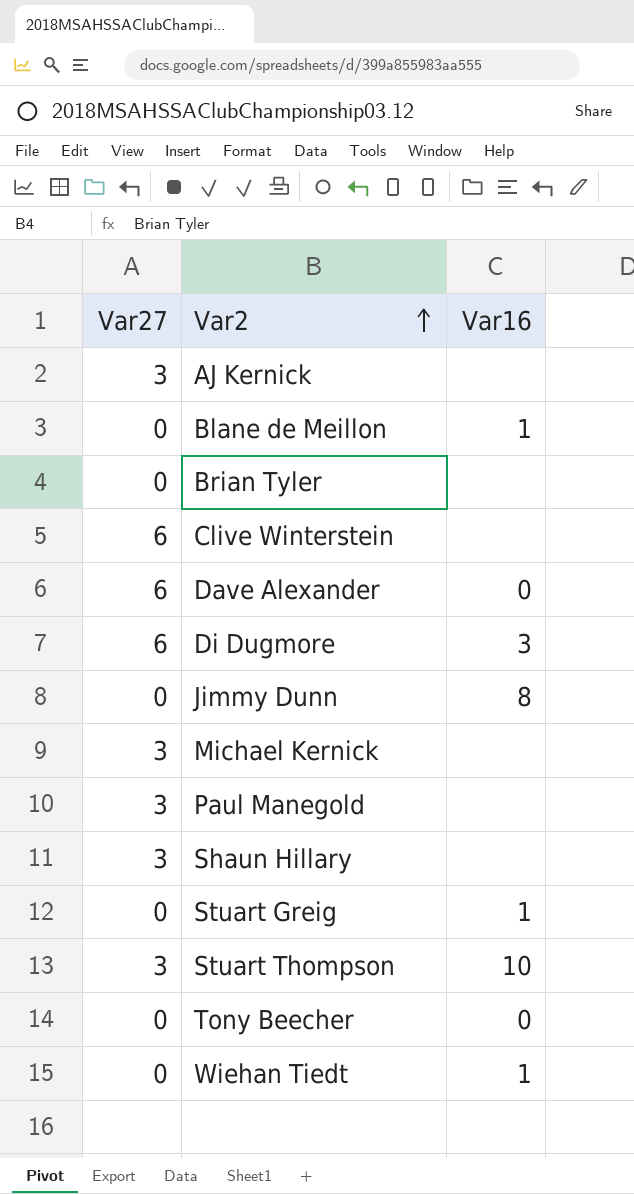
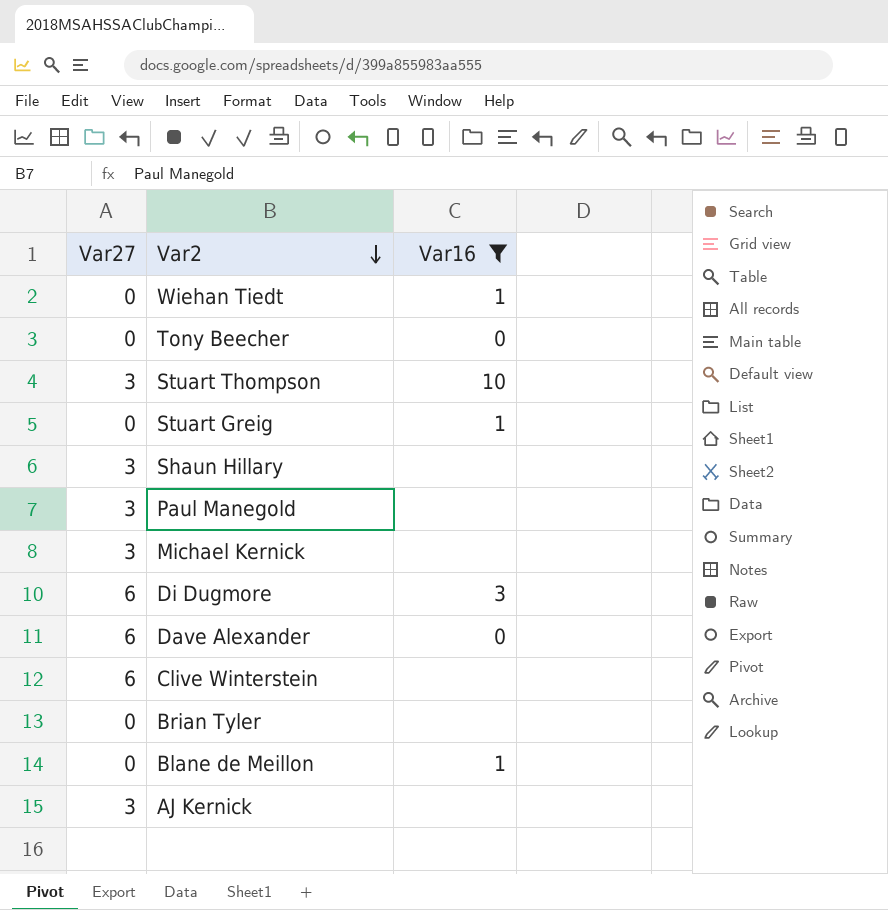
filter: none -> Var16 != 8
row order: Var2 ascending -> Var2 descending

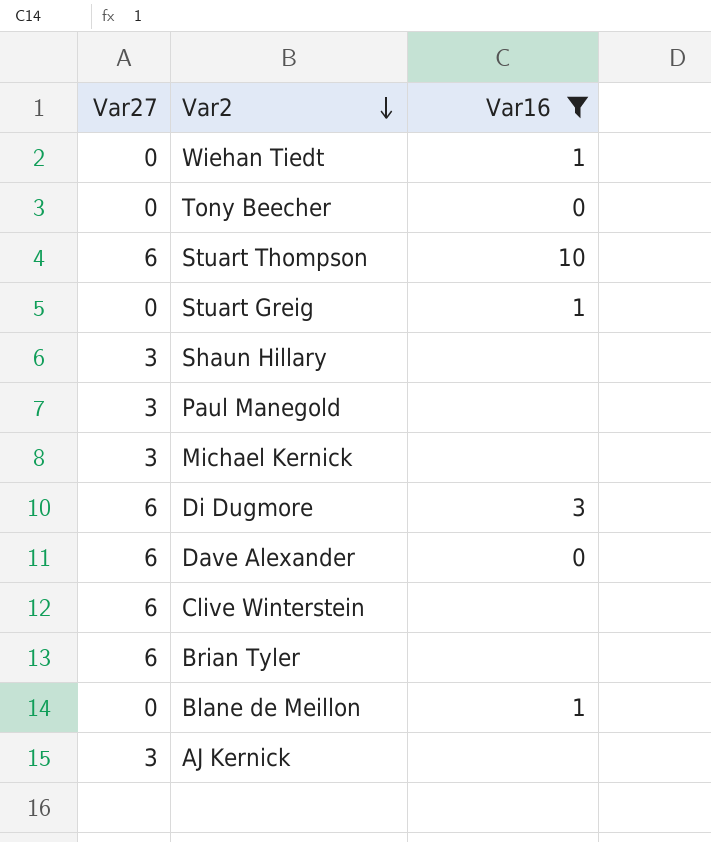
Stuart Thompson | Var27: 3 -> 6
Brian Tyler | Var27: 0 -> 6

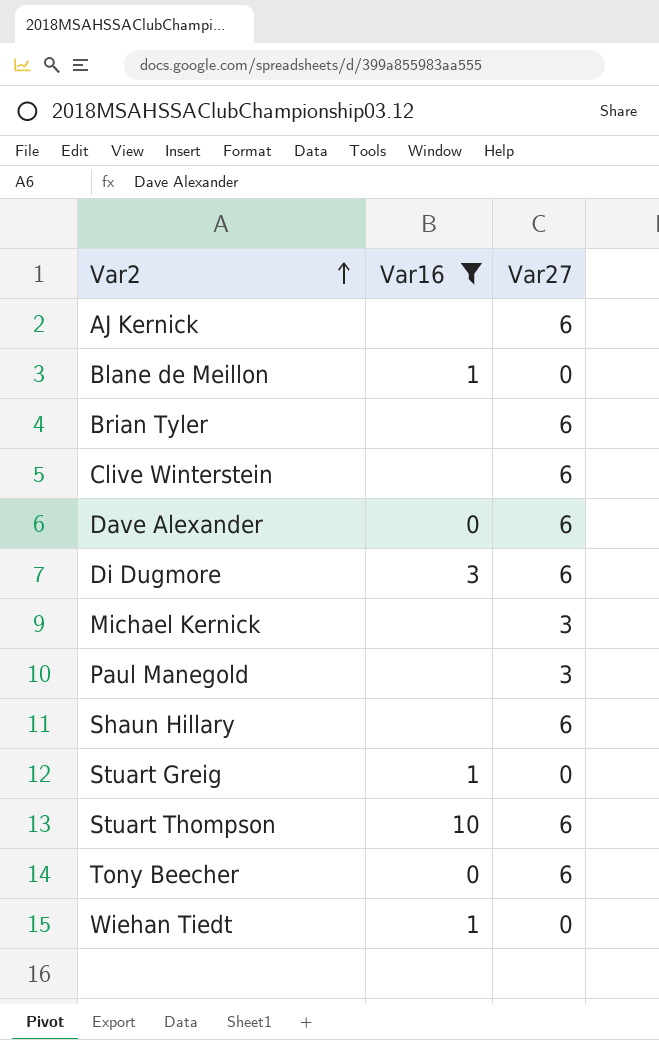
row order: Var2 descending -> Var2 ascending
column Var27 | position: 1 -> 3
AJ Kernick | Var27: 3 -> 6
Shaun Hillary | Var27: 3 -> 6
Tony Beecher | Var27: 0 -> 6

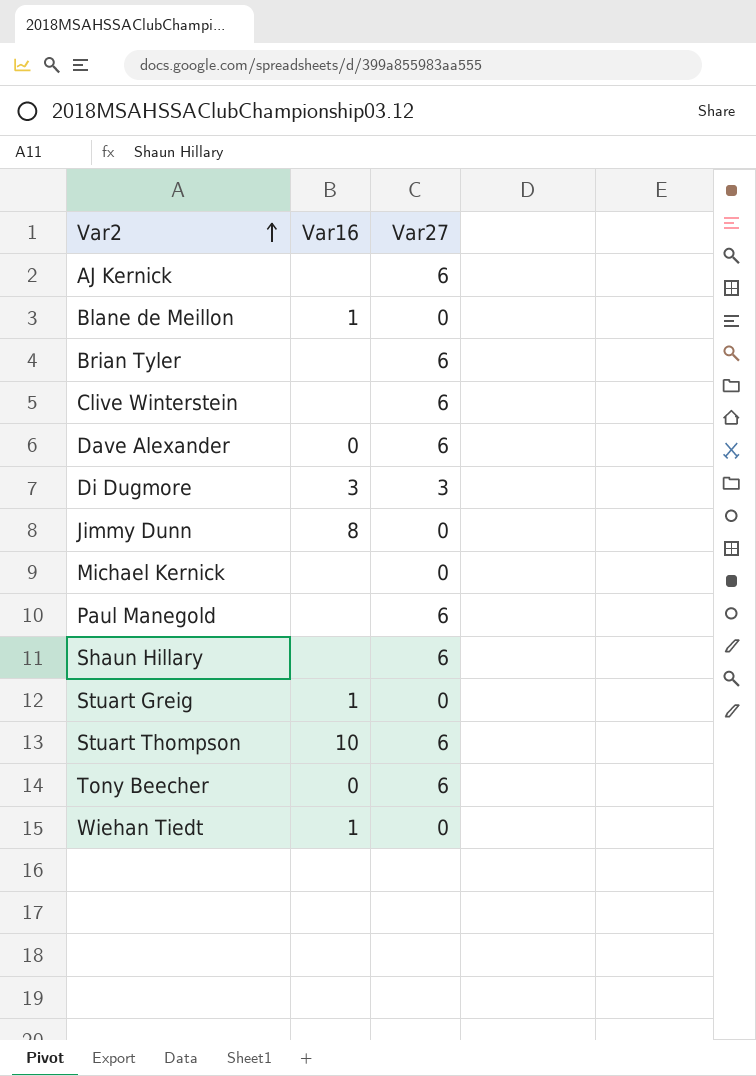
filter: Var16 != 8 -> none
Di Dugmore | Var27: 6 -> 3
Michael Kernick | Var27: 3 -> 0
Paul Manegold | Var27: 3 -> 6

